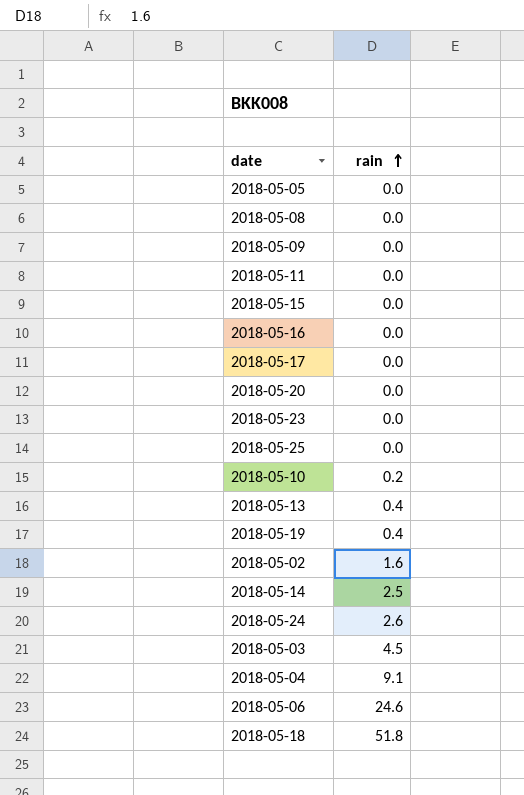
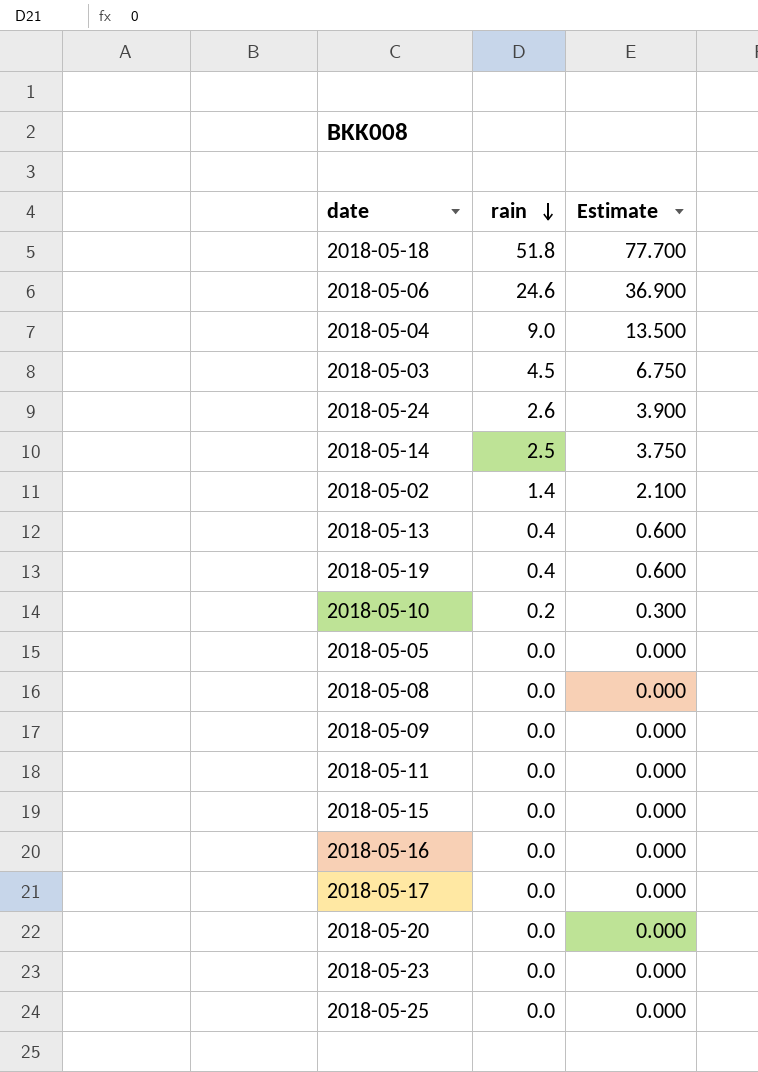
row order: rain ascending -> rain descending
column Estimate | formula: none -> [rain] * 1.5
2018-05-04 | rain: 9.1 -> 9.0
2018-05-02 | rain: 1.6 -> 1.4

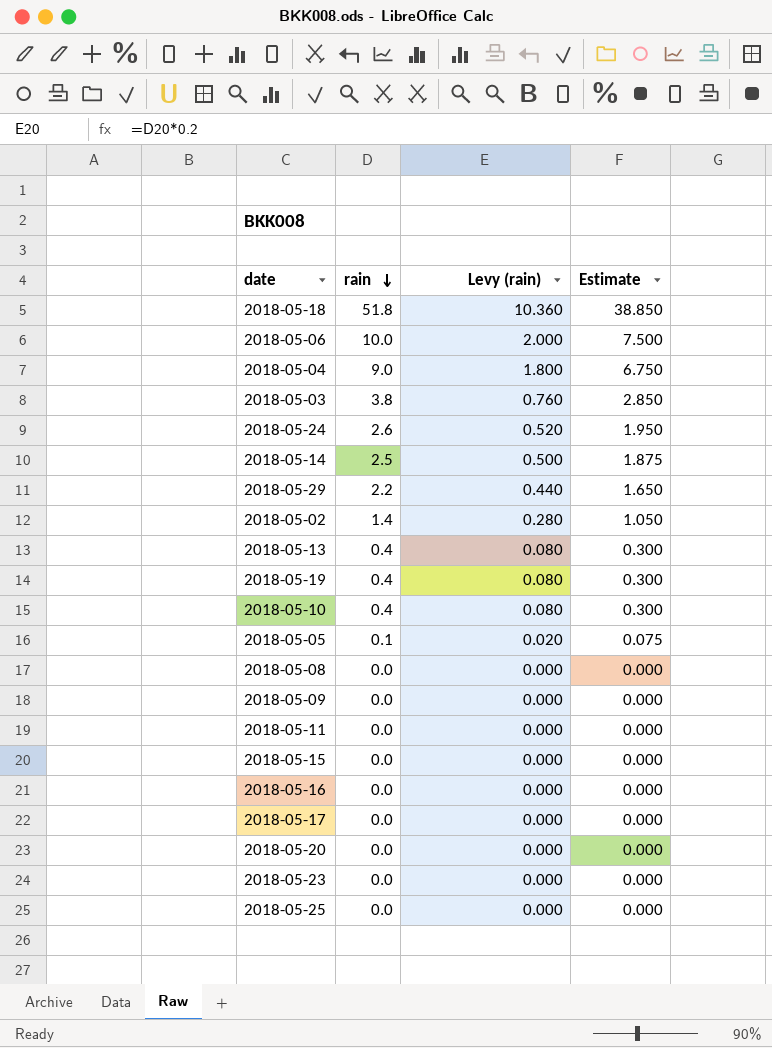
column Levy (rain) | formula: none -> [rain] * 0.2
column Estimate | formula: [rain] * 1.5 -> [rain] * 0.75
2018-05-06 | rain: 24.6 -> 10.0
2018-05-03 | rain: 4.5 -> 3.8
row 2018-05-29: none -> 2.2 | 0.440 | 1.650
2018-05-10 | rain: 0.2 -> 0.4
2018-05-05 | rain: 0.0 -> 0.1

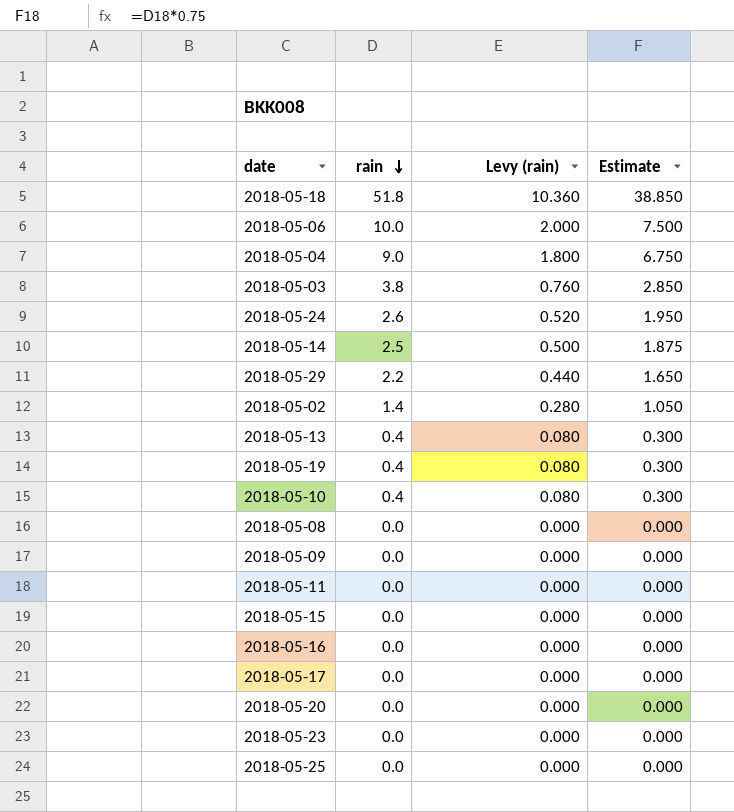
row 2018-05-05: 0.1 | 0.020 | 0.075 -> none

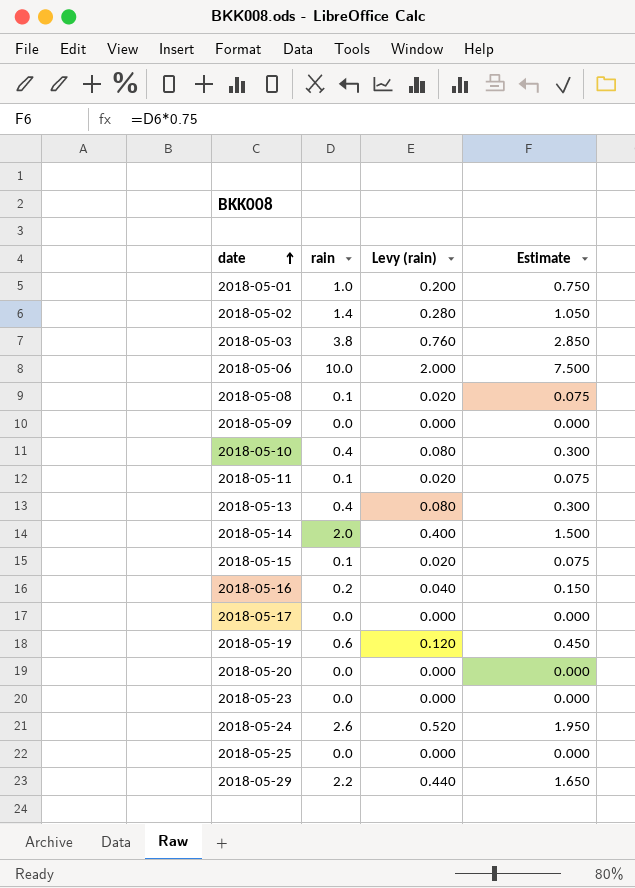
row order: rain descending -> date ascending
row 2018-05-18: 51.8 | 10.360 | 38.850 -> none
row 2018-05-04: 9.0 | 1.800 | 6.750 -> none
row 2018-05-01: none -> 1.0 | 0.200 | 0.750
2018-05-08 | rain: 0.0 -> 0.1
2018-05-08 | Levy (rain): 0.000 -> 0.020
2018-05-08 | Estimate: 0.000 -> 0.075
2018-05-11 | rain: 0.0 -> 0.1
2018-05-11 | Levy (rain): 0.000 -> 0.020
2018-05-11 | Estimate: 0.000 -> 0.075
2018-05-14 | rain: 2.5 -> 2.0
2018-05-14 | Levy (rain): 0.500 -> 0.400
2018-05-14 | Estimate: 1.875 -> 1.500
2018-05-15 | rain: 0.0 -> 0.1
2018-05-15 | Levy (rain): 0.000 -> 0.020
2018-05-15 | Estimate: 0.000 -> 0.075
2018-05-16 | rain: 0.0 -> 0.2
2018-05-16 | Levy (rain): 0.000 -> 0.040
2018-05-16 | Estimate: 0.000 -> 0.150
2018-05-19 | rain: 0.4 -> 0.6
2018-05-19 | Levy (rain): 0.080 -> 0.120
2018-05-19 | Estimate: 0.300 -> 0.450

